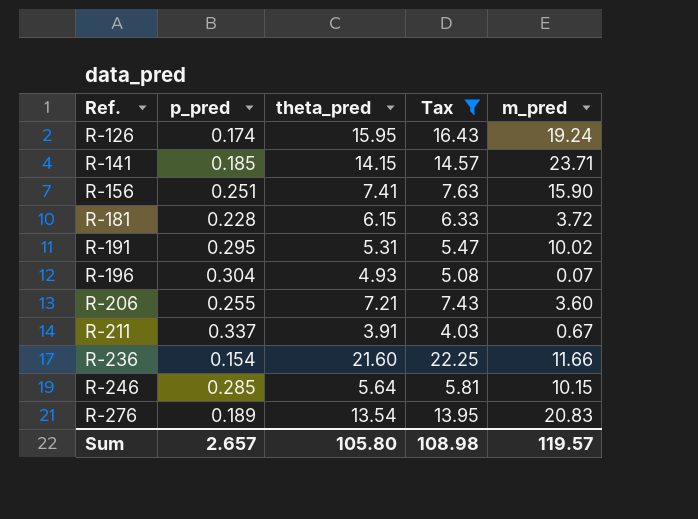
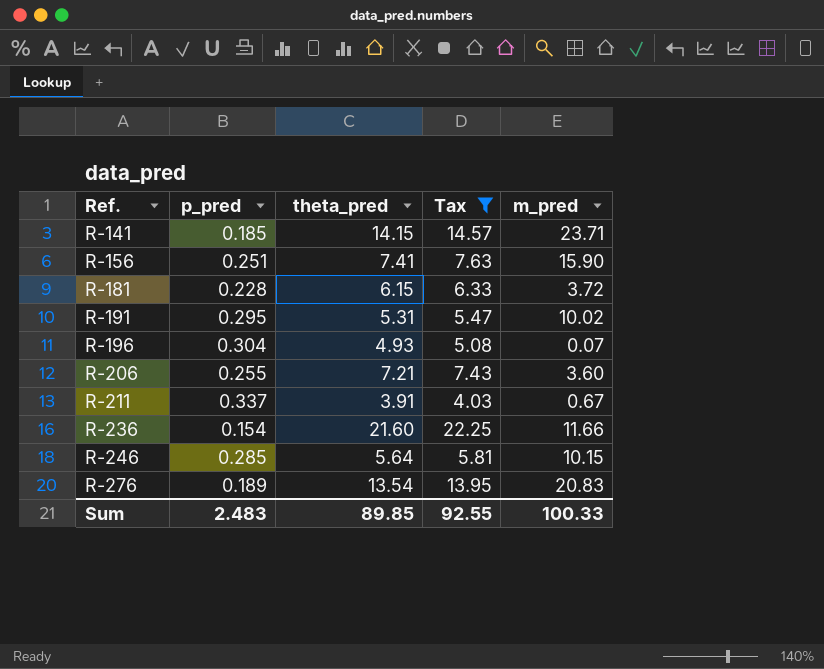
row R-126: 0.174 | 15.95 | 16.43 | 19.24 -> none
Sum | p_pred: 2.657 -> 2.483
Sum | theta_pred: 105.80 -> 89.85
Sum | Tax: 108.98 -> 92.55
Sum | m_pred: 119.57 -> 100.33

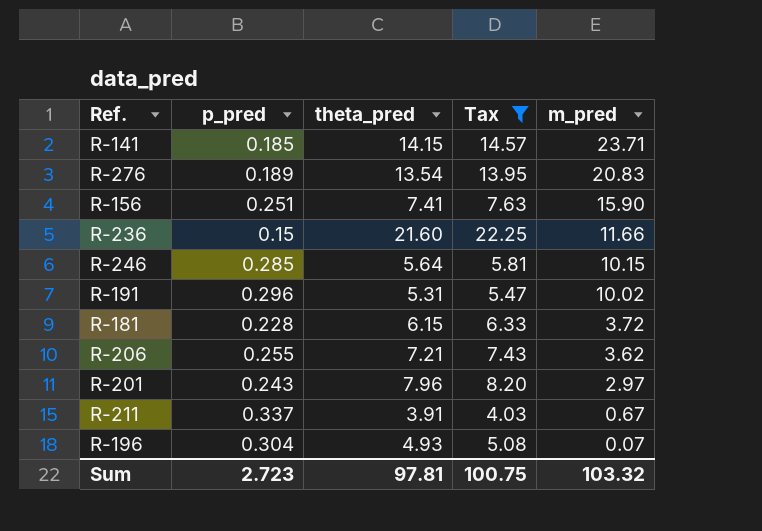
row order: Ref. ascending -> m_pred descending
R-236 | p_pred: 0.154 -> 0.15
R-191 | p_pred: 0.295 -> 0.296
R-206 | m_pred: 3.60 -> 3.62
row R-201: none -> 0.243 | 7.96 | 8.20 | 2.97
Sum | p_pred: 2.483 -> 2.723
Sum | theta_pred: 89.85 -> 97.81
Sum | Tax: 92.55 -> 100.75
Sum | m_pred: 100.33 -> 103.32

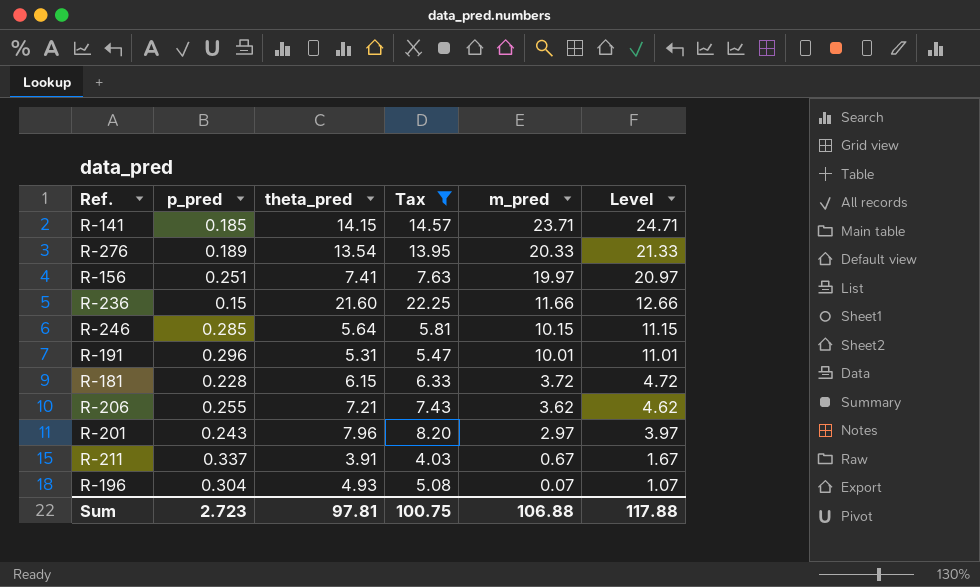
column Level | formula: none -> [m_pred] + 1
R-276 | m_pred: 20.83 -> 20.33
R-156 | m_pred: 15.90 -> 19.97
R-191 | m_pred: 10.02 -> 10.01
Sum | m_pred: 103.32 -> 106.88

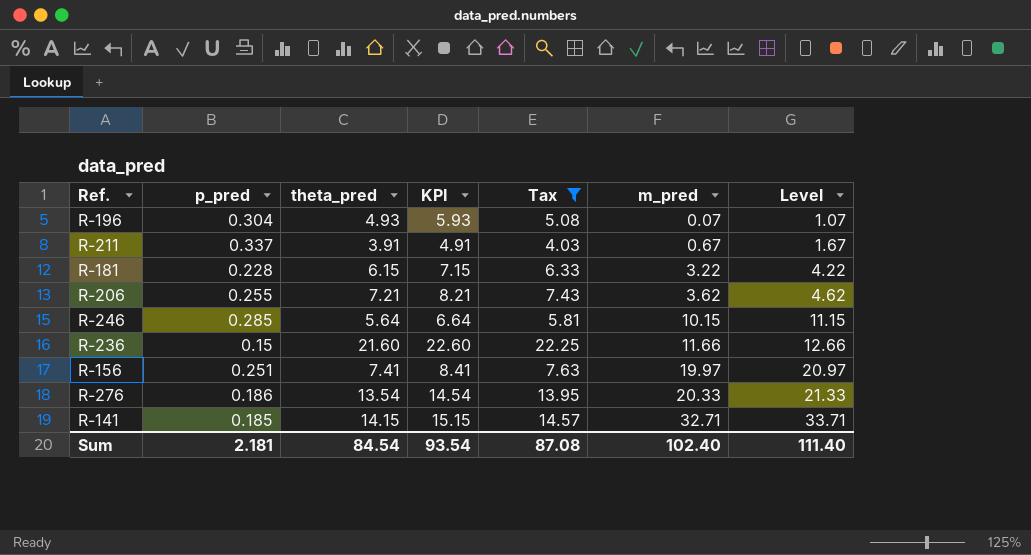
row order: m_pred descending -> m_pred ascending
column KPI | formula: none -> [theta_pred] + 1
row R-191: 0.296 | 5.31 | 5.47 | 10.01 | 11.01 -> none
row R-201: 0.243 | 7.96 | 8.20 | 2.97 | 3.97 -> none
R-181 | m_pred: 3.72 -> 3.22
R-181 | Level: 4.72 -> 4.22
R-276 | p_pred: 0.189 -> 0.186
R-141 | m_pred: 23.71 -> 32.71
R-141 | Level: 24.71 -> 33.71
Sum | p_pred: 2.723 -> 2.181
Sum | theta_pred: 97.81 -> 84.54
Sum | Tax: 100.75 -> 87.08
Sum | m_pred: 106.88 -> 102.40
Sum | Level: 117.88 -> 111.40

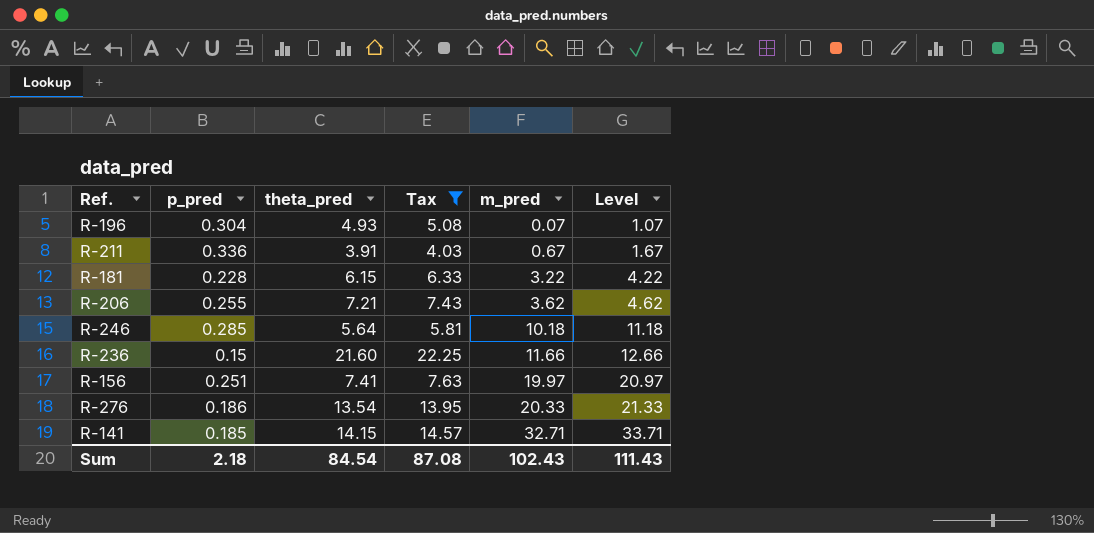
column KPI | formula: [theta_pred] + 1 -> none
R-211 | p_pred: 0.337 -> 0.336
R-246 | m_pred: 10.15 -> 10.18
R-246 | Level: 11.15 -> 11.18
Sum | p_pred: 2.181 -> 2.18
Sum | m_pred: 102.40 -> 102.43
Sum | Level: 111.40 -> 111.43

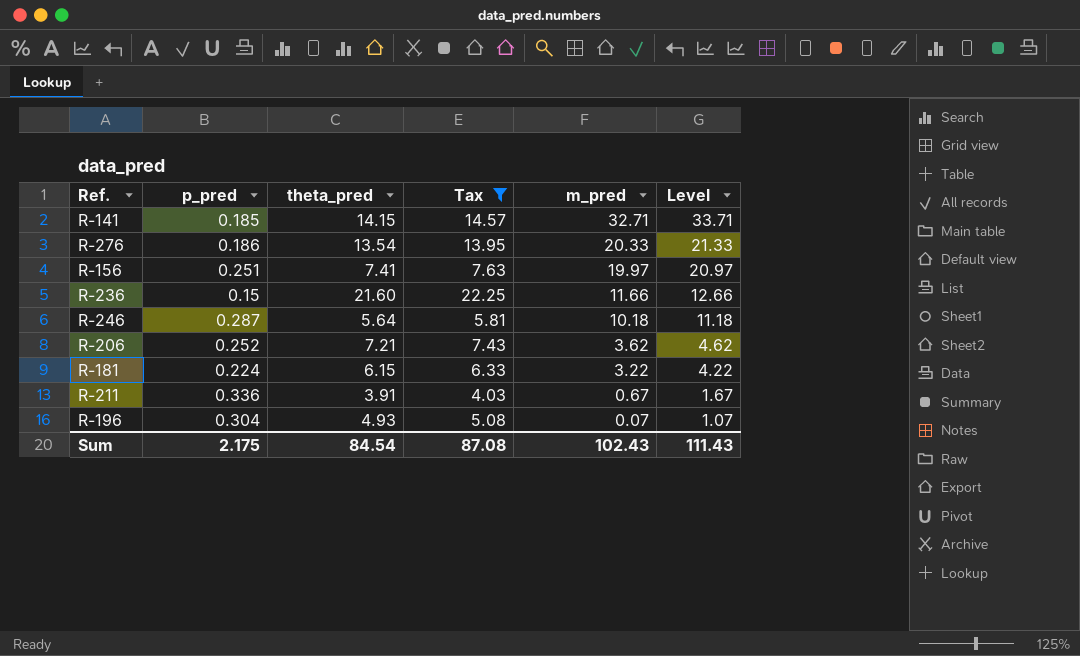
row order: m_pred ascending -> m_pred descending
R-246 | p_pred: 0.285 -> 0.287
R-206 | p_pred: 0.255 -> 0.252
R-181 | p_pred: 0.228 -> 0.224
Sum | p_pred: 2.18 -> 2.175

